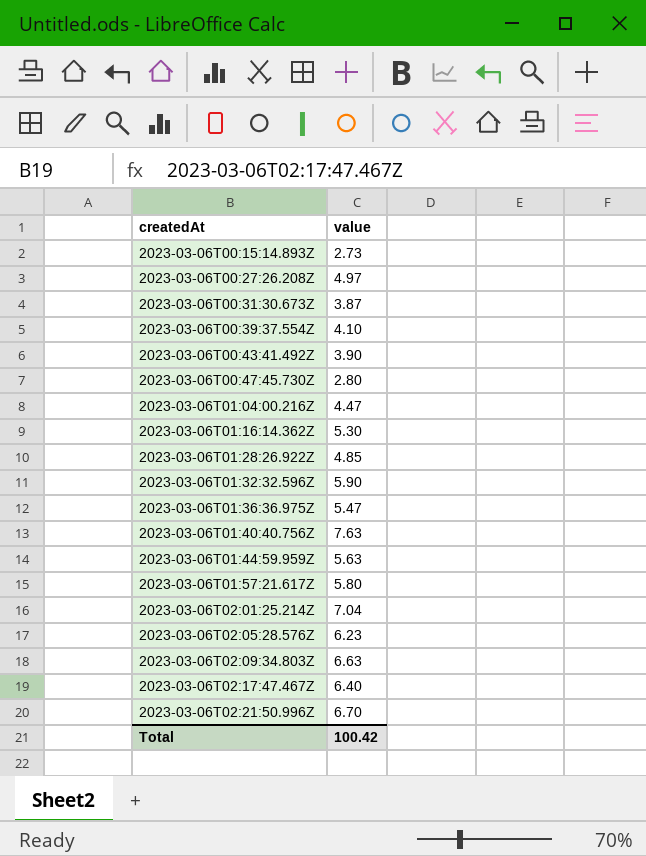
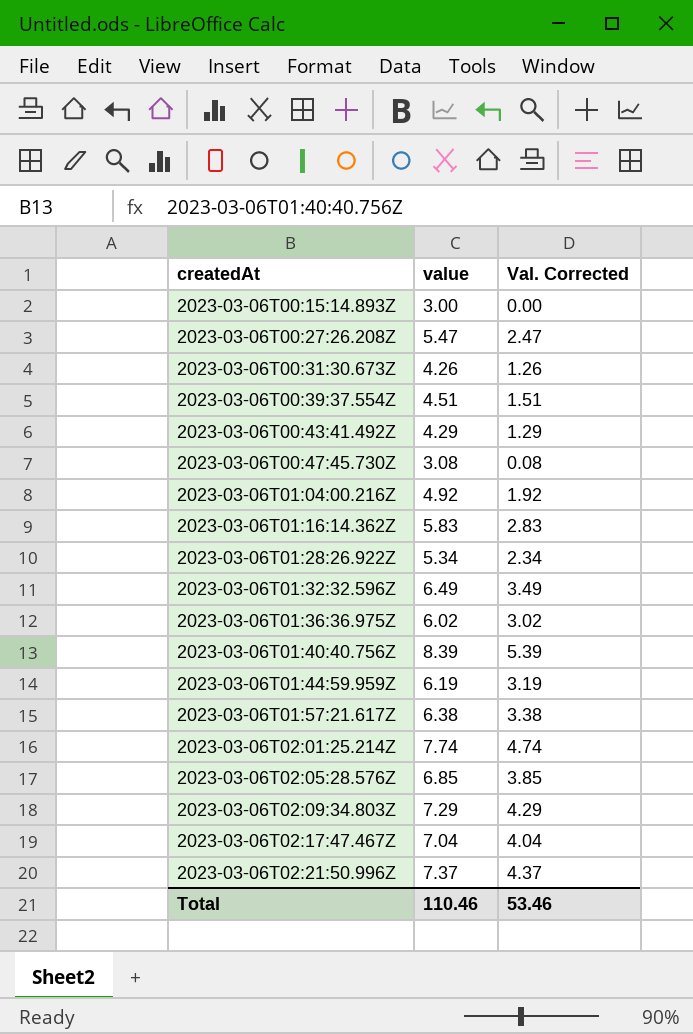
column Val. Corrected | formula: none -> [value] - 3
2023-03-06T00:15:14.893Z | value: 2.73 -> 3.00
2023-03-06T00:27:26.208Z | value: 4.97 -> 5.47
2023-03-06T00:31:30.673Z | value: 3.87 -> 4.26
2023-03-06T00:39:37.554Z | value: 4.10 -> 4.51
2023-03-06T00:43:41.492Z | value: 3.90 -> 4.29
2023-03-06T00:47:45.730Z | value: 2.80 -> 3.08
2023-03-06T01:04:00.216Z | value: 4.47 -> 4.92
2023-03-06T01:16:14.362Z | value: 5.30 -> 5.83
2023-03-06T01:28:26.922Z | value: 4.85 -> 5.34
2023-03-06T01:32:32.596Z | value: 5.90 -> 6.49
2023-03-06T01:36:36.975Z | value: 5.47 -> 6.02
2023-03-06T01:40:40.756Z | value: 7.63 -> 8.39
2023-03-06T01:44:59.959Z | value: 5.63 -> 6.19
2023-03-06T01:57:21.617Z | value: 5.80 -> 6.38
2023-03-06T02:01:25.214Z | value: 7.04 -> 7.74
2023-03-06T02:05:28.576Z | value: 6.23 -> 6.85
2023-03-06T02:09:34.803Z | value: 6.63 -> 7.29
2023-03-06T02:17:47.467Z | value: 6.40 -> 7.04
2023-03-06T02:21:50.996Z | value: 6.70 -> 7.37
Total | value: 100.42 -> 110.46

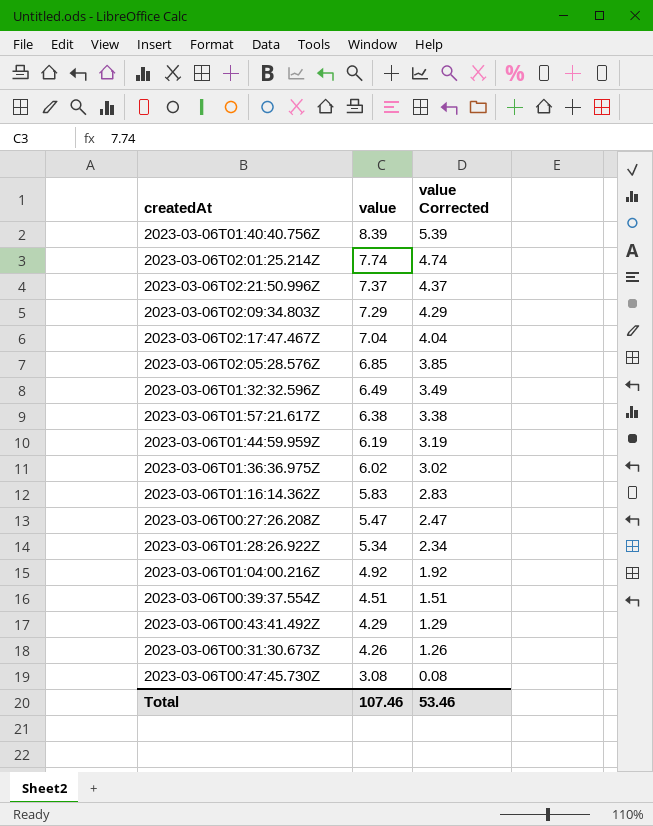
row order: createdAt ascending -> value descending
column name: Val. Corrected -> value Corrected
row 2023-03-06T00:15:14.893Z: 3.00 | 0.00 -> none
Total | value: 110.46 -> 107.46

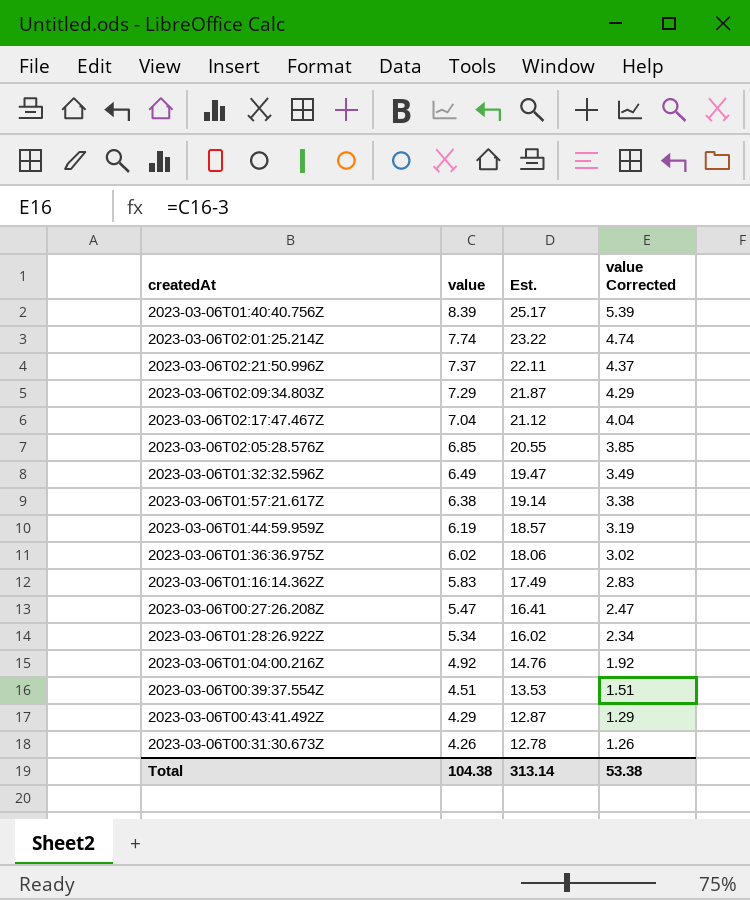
column Est. | formula: none -> [value] * 3
row 2023-03-06T00:47:45.730Z: 3.08 | 0.08 -> none
Total | value: 107.46 -> 104.38
Total | value Corrected: 53.46 -> 53.38

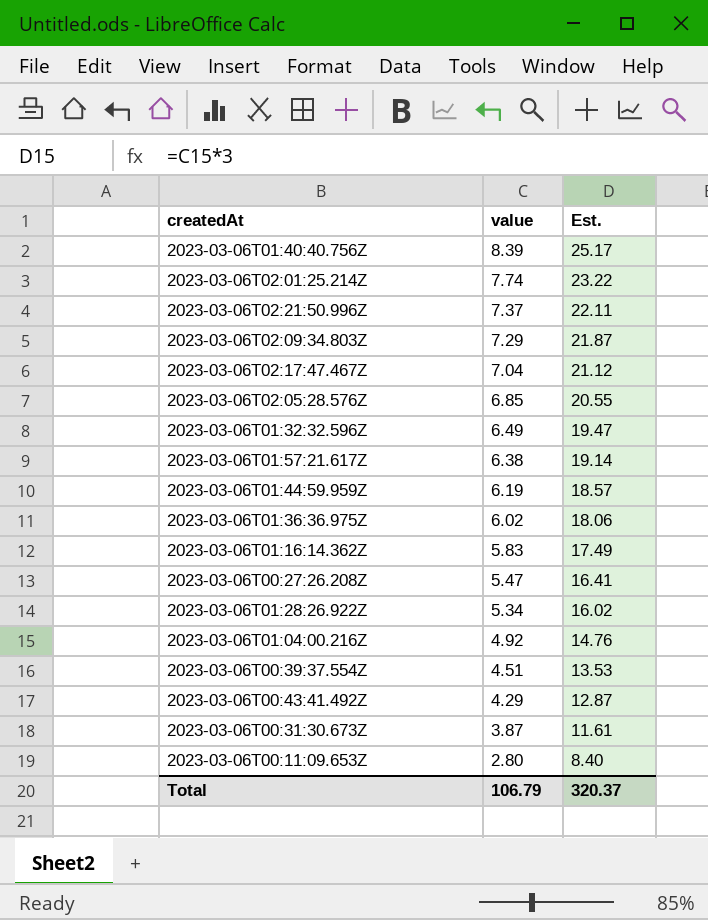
column value Corrected | formula: [value] - 3 -> none
2023-03-06T00:31:30.673Z | value: 4.26 -> 3.87
2023-03-06T00:31:30.673Z | Est.: 12.78 -> 11.61
row 2023-03-06T00:11:09.653Z: none -> 2.80 | 8.40
Total | value: 104.38 -> 106.79
Total | Est.: 313.14 -> 320.37

